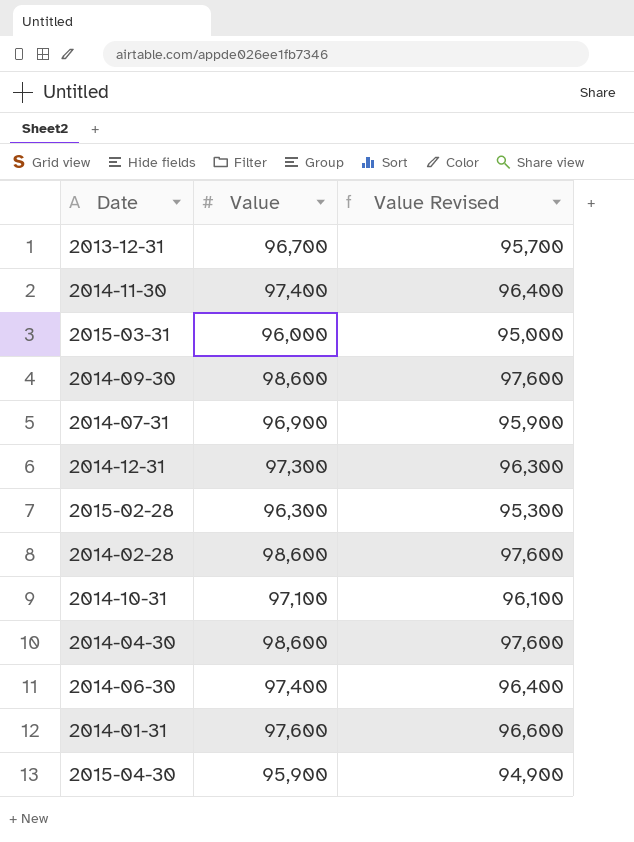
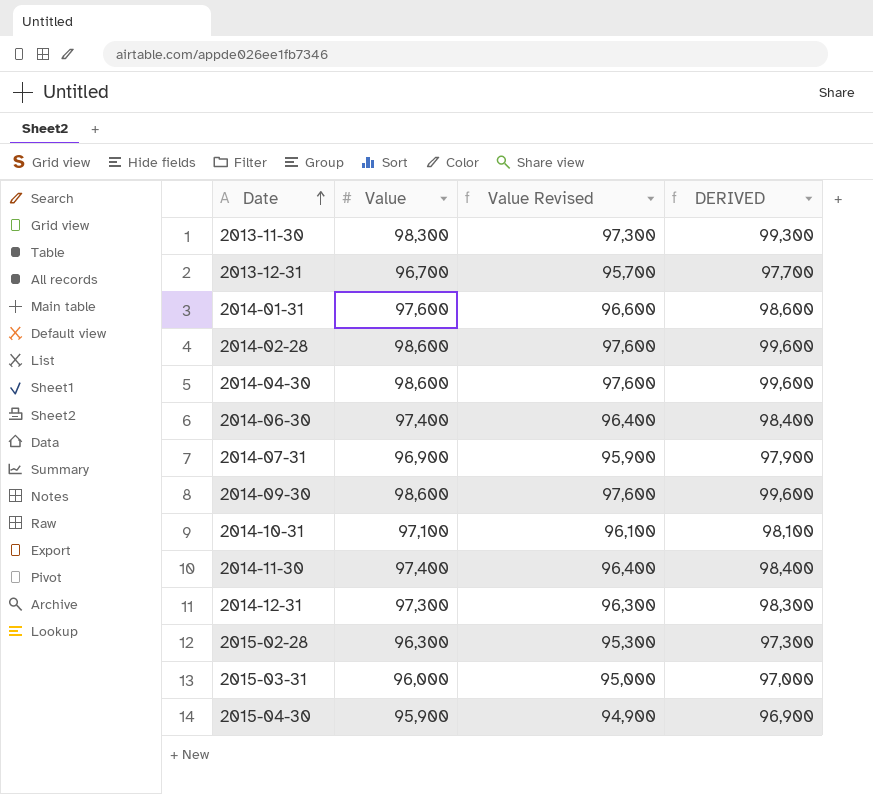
row order: none -> Date ascending
column DERIVED | formula: none -> [Value] + 1000
row 2013-11-30: none -> 98,300 | 97,300 | 99,300

